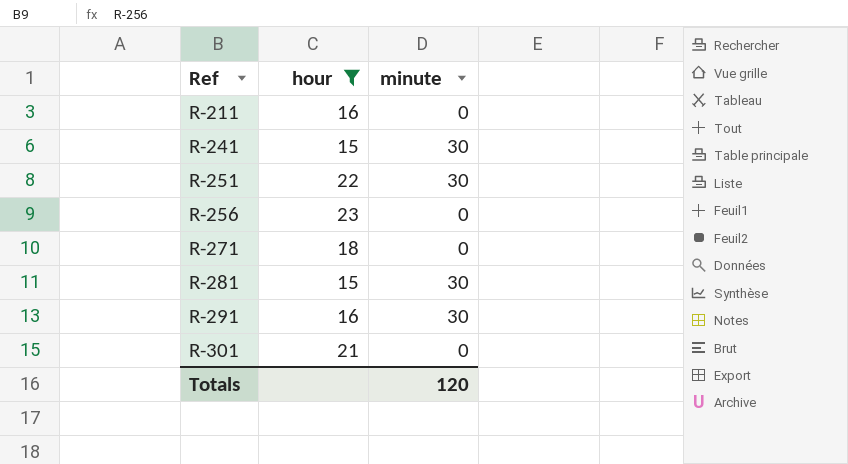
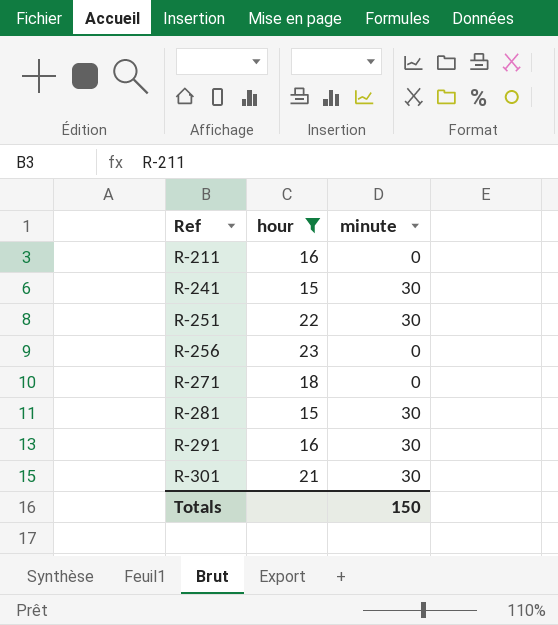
R-301 | minute: 0 -> 30
Totals | minute: 120 -> 150

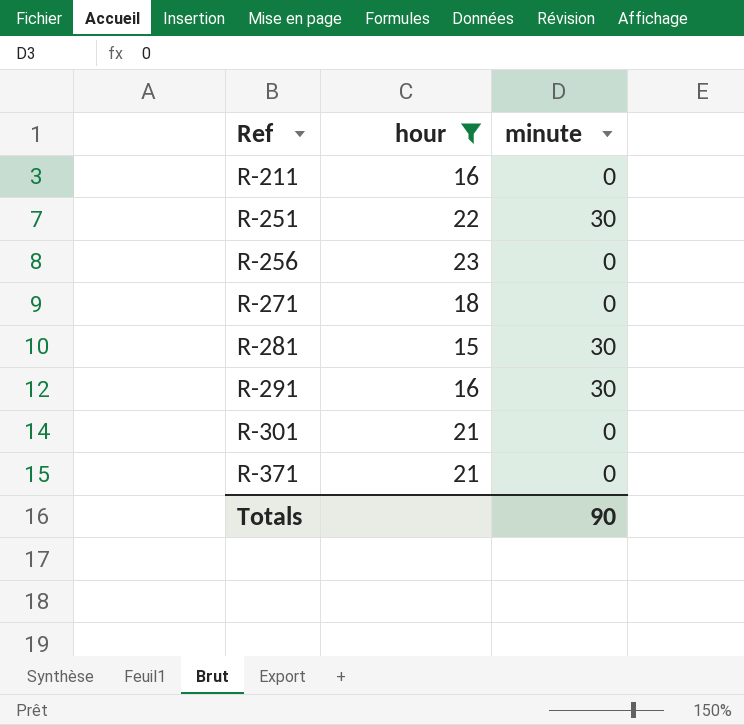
row R-241: 15 | 30 -> none
R-301 | minute: 30 -> 0
row R-371: none -> 21 | 0
Totals | minute: 150 -> 90

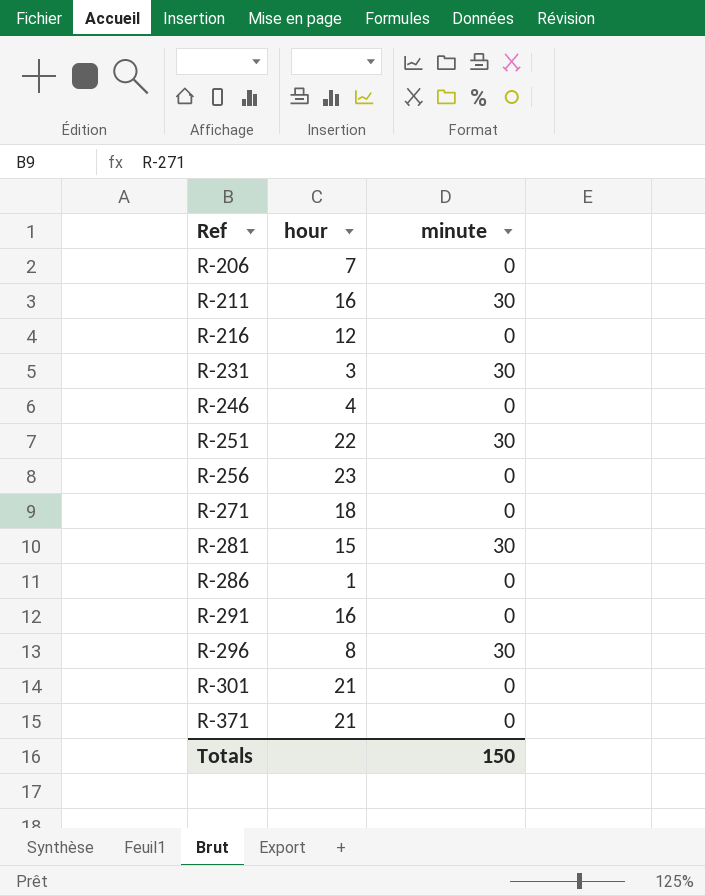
filter: hour >= 15 -> none
R-211 | minute: 0 -> 30
R-291 | minute: 30 -> 0
Totals | minute: 90 -> 150

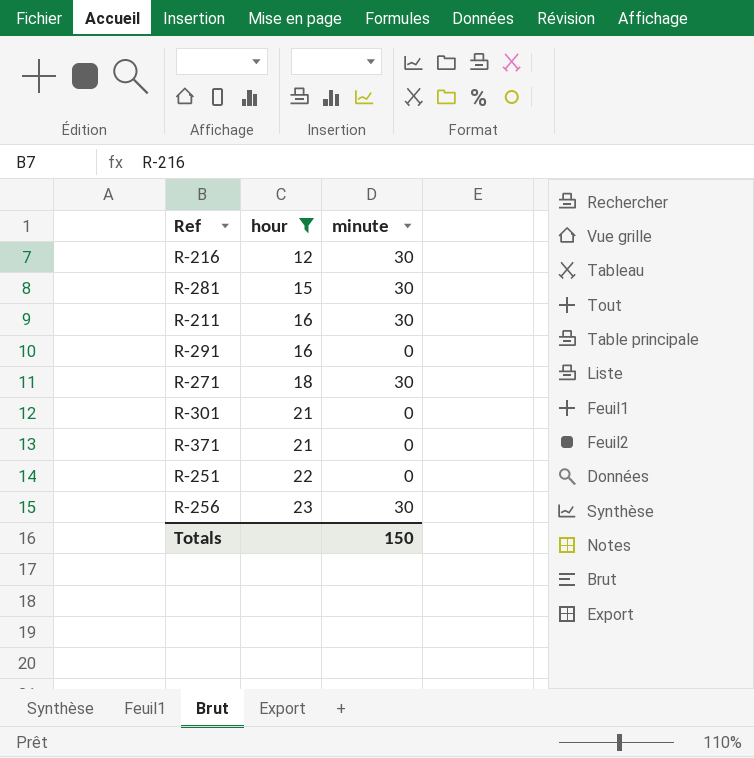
filter: none -> hour >= 12
row order: Ref ascending -> hour ascending
R-216 | minute: 0 -> 30
R-271 | minute: 0 -> 30
R-251 | minute: 30 -> 0
R-256 | minute: 0 -> 30

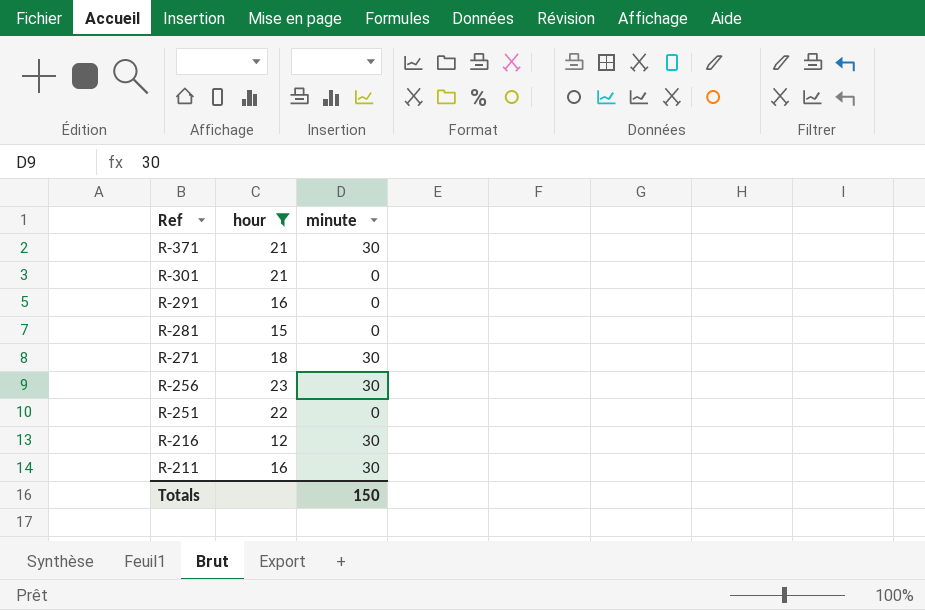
row order: hour ascending -> Ref descending
R-371 | minute: 0 -> 30
R-281 | minute: 30 -> 0

